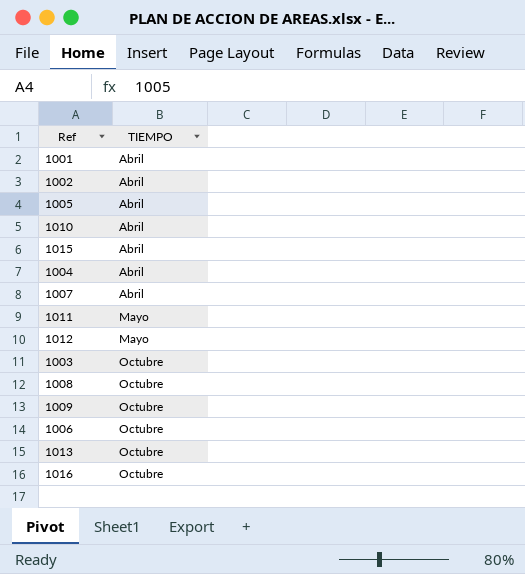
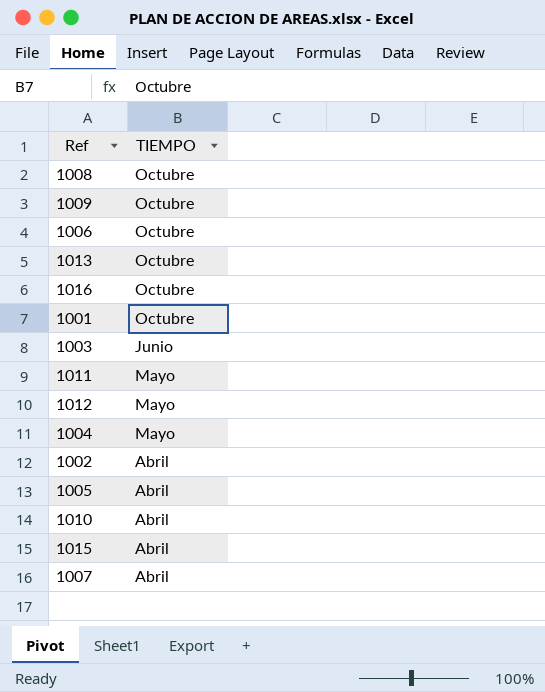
row order: TIEMPO ascending -> TIEMPO descending
1001 | TIEMPO: Abril -> Octubre
1003 | TIEMPO: Octubre -> Junio
1004 | TIEMPO: Abril -> Mayo

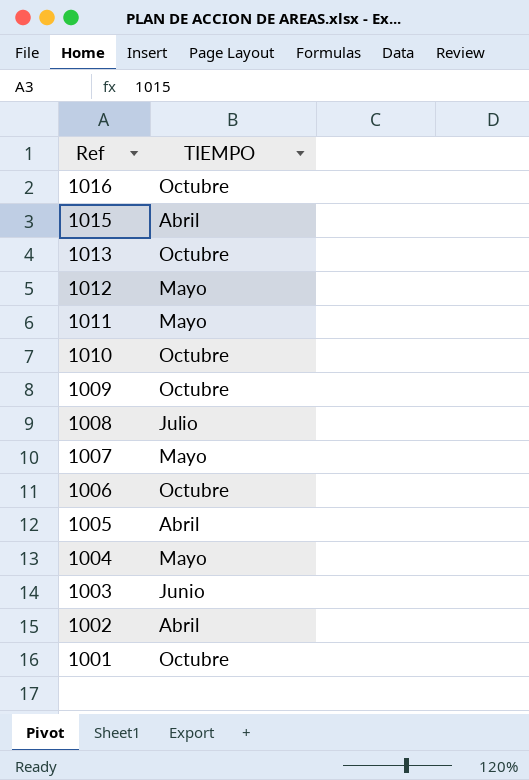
row order: TIEMPO descending -> Ref descending
1010 | TIEMPO: Abril -> Octubre
1008 | TIEMPO: Octubre -> Julio
1007 | TIEMPO: Abril -> Mayo

